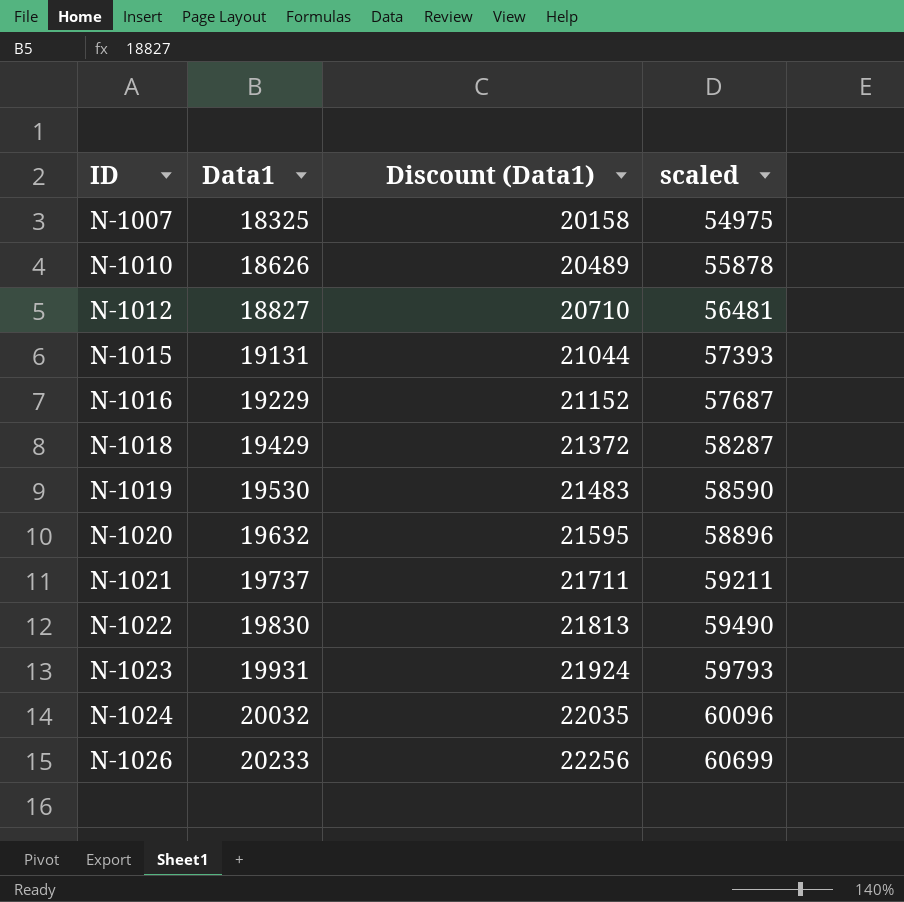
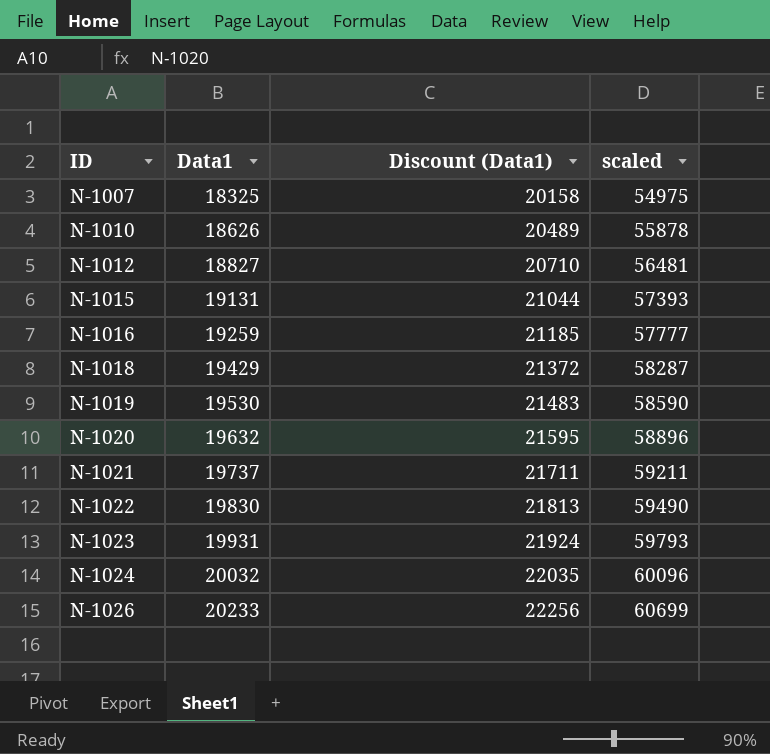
N-1016 | Data1: 19229 -> 19259
N-1016 | Discount (Data1): 21152 -> 21185
N-1016 | scaled: 57687 -> 57777

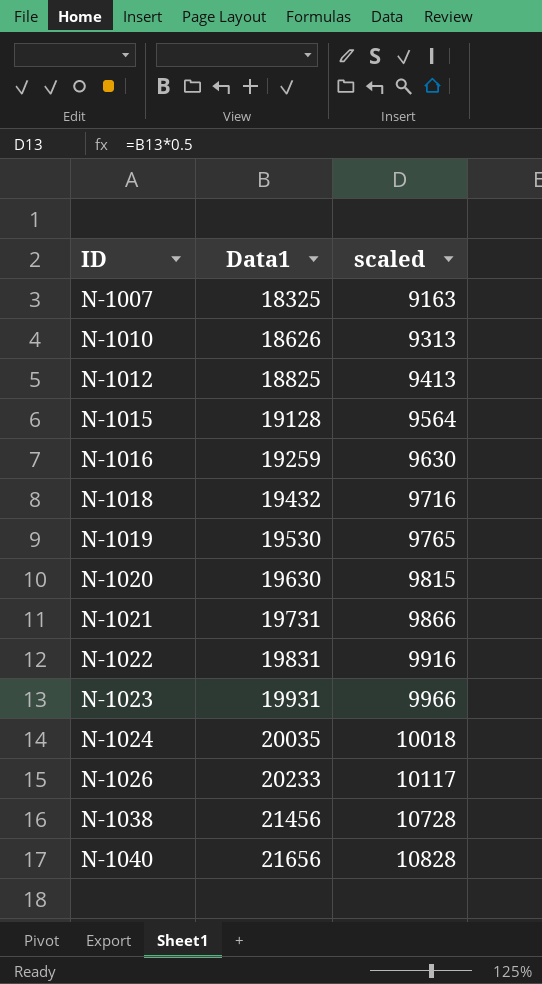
column Discount (Data1) | formula: [Data1] * 1.1 -> none
column scaled | formula: [Data1] * 3 -> [Data1] * 0.5
N-1012 | Data1: 18827 -> 18825
N-1015 | Data1: 19131 -> 19128
N-1018 | Data1: 19429 -> 19432
N-1020 | Data1: 19632 -> 19630
N-1021 | Data1: 19737 -> 19731
N-1022 | Data1: 19830 -> 19831
N-1024 | Data1: 20032 -> 20035
row N-1038: none -> 21456 | 10728
row N-1040: none -> 21656 | 10828

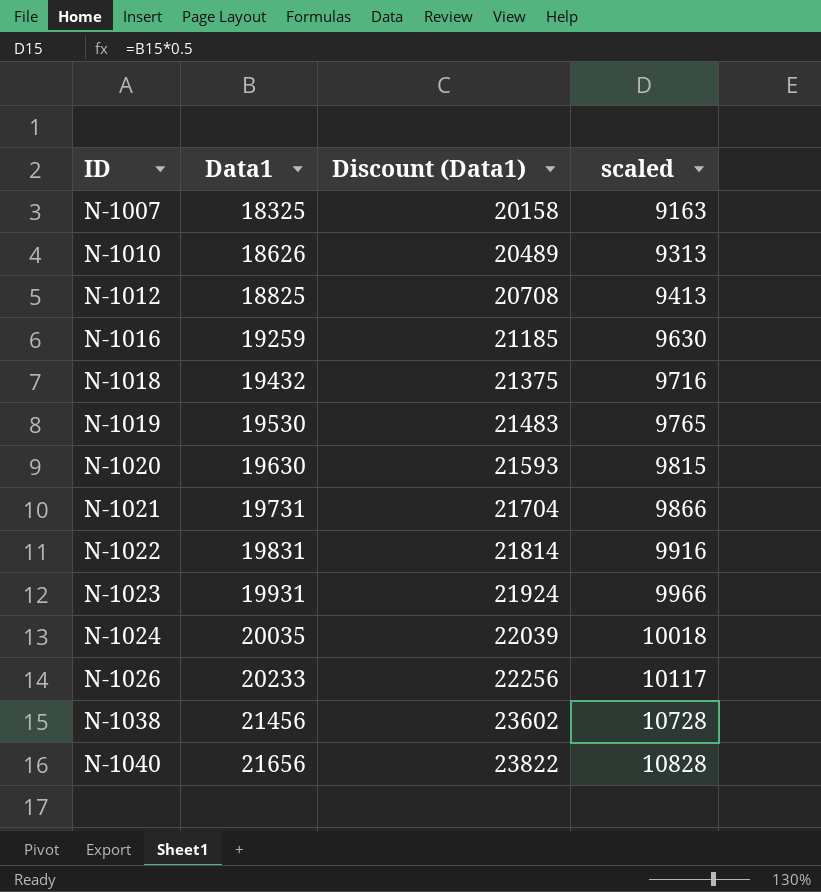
column Discount (Data1) | formula: none -> [Data1] * 1.1
row N-1015: 19128 | 9564 -> none

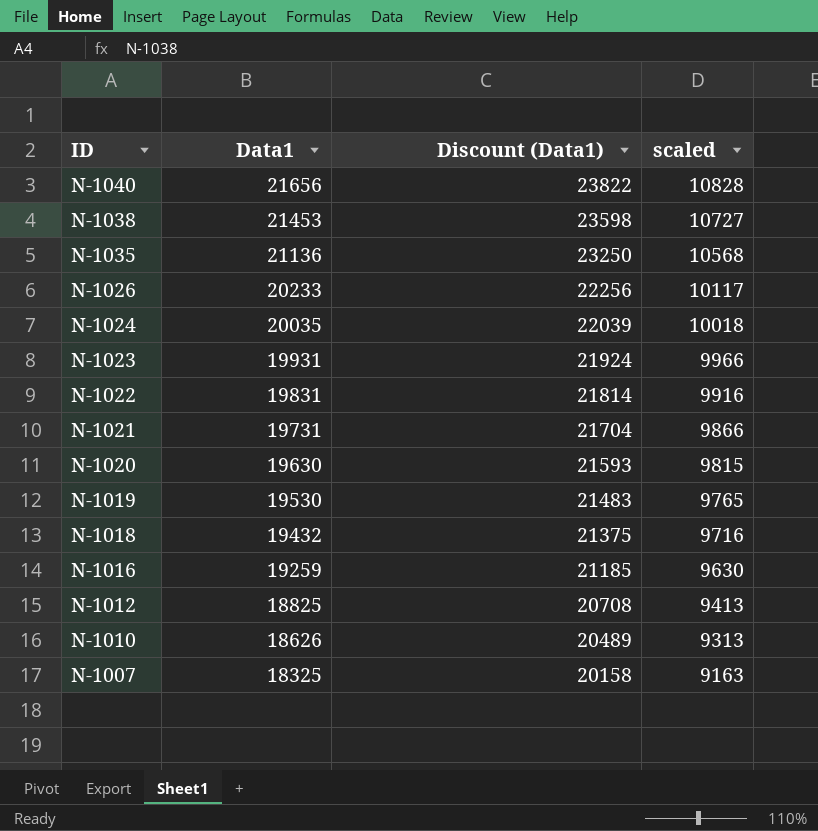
row order: ID ascending -> ID descending
N-1038 | Data1: 21456 -> 21453
N-1038 | Discount (Data1): 23602 -> 23598
N-1038 | scaled: 10728 -> 10727
row N-1035: none -> 21136 | 23250 | 10568

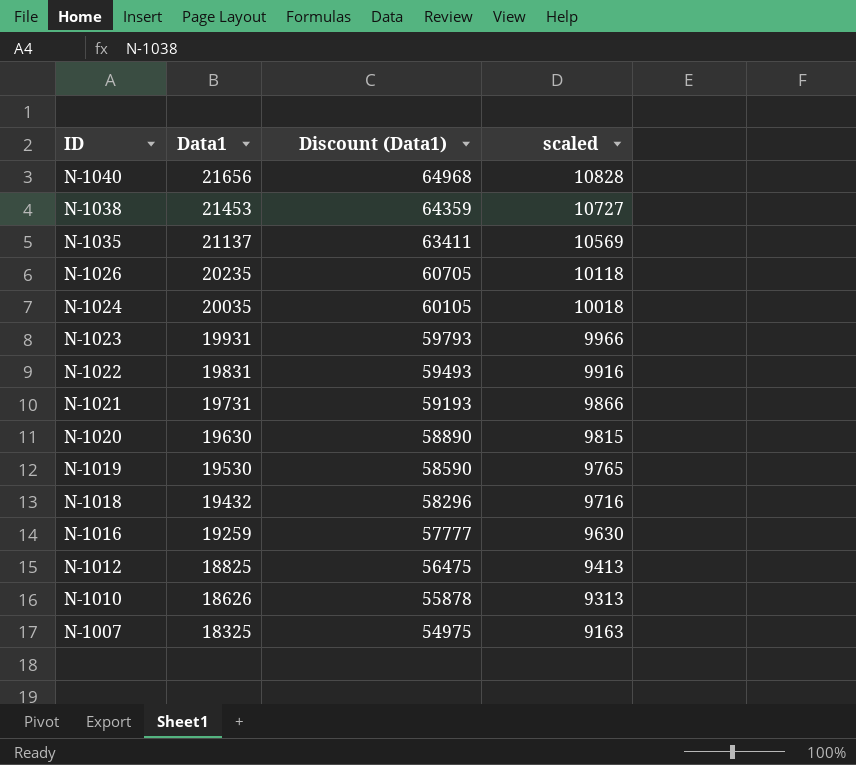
column Discount (Data1) | formula: [Data1] * 1.1 -> [Data1] * 3
N-1035 | Data1: 21136 -> 21137
N-1035 | scaled: 10568 -> 10569
N-1026 | Data1: 20233 -> 20235
N-1026 | scaled: 10117 -> 10118

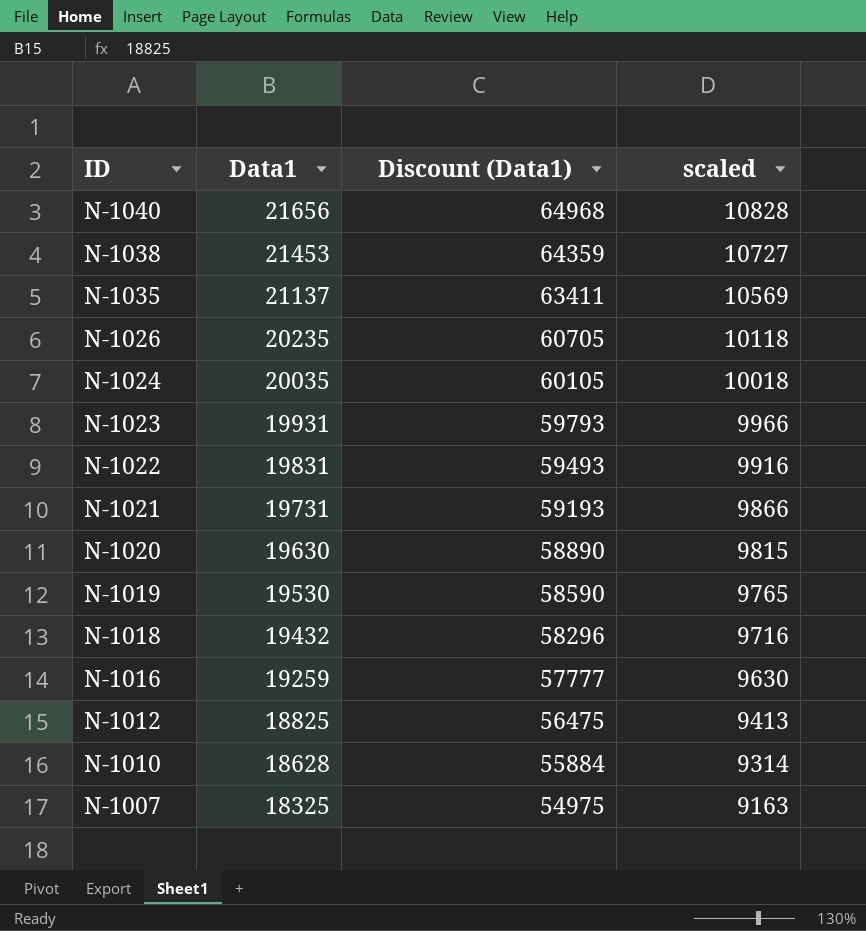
N-1010 | Data1: 18626 -> 18628
N-1010 | Discount (Data1): 55878 -> 55884
N-1010 | scaled: 9313 -> 9314

